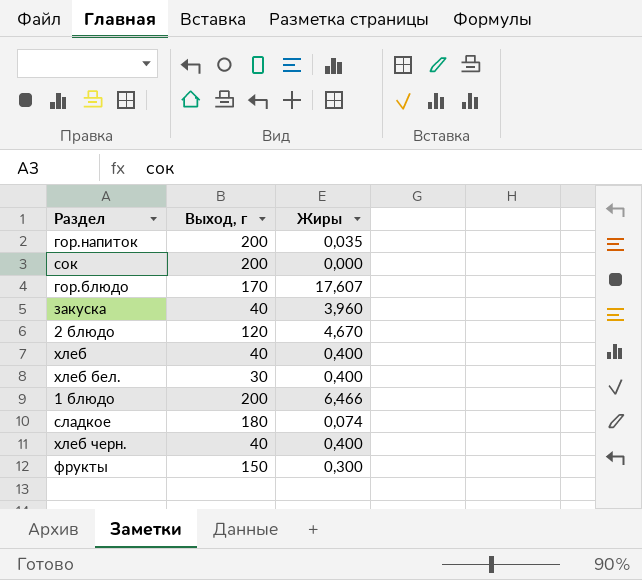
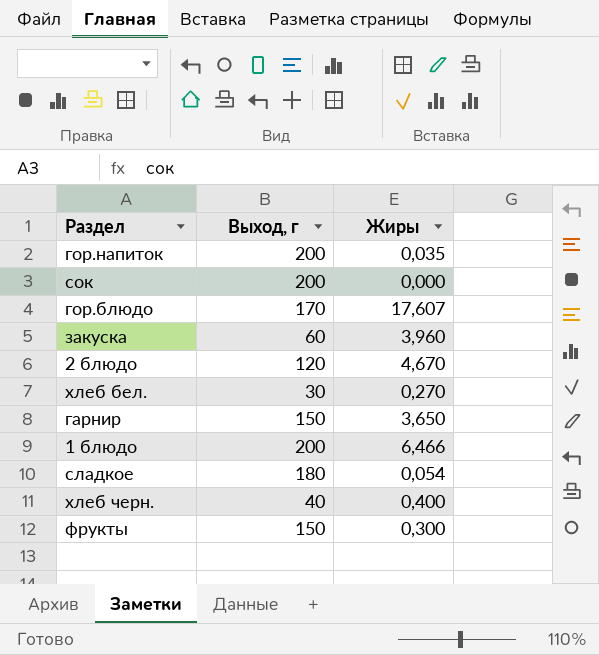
row хлеб: 40 | 0,400 -> none
закуска | Выход, г: 40 -> 60
хлеб бел. | Жиры: 0,400 -> 0,270
row гарнир: none -> 150 | 3,650
сладкое | Жиры: 0,074 -> 0,054

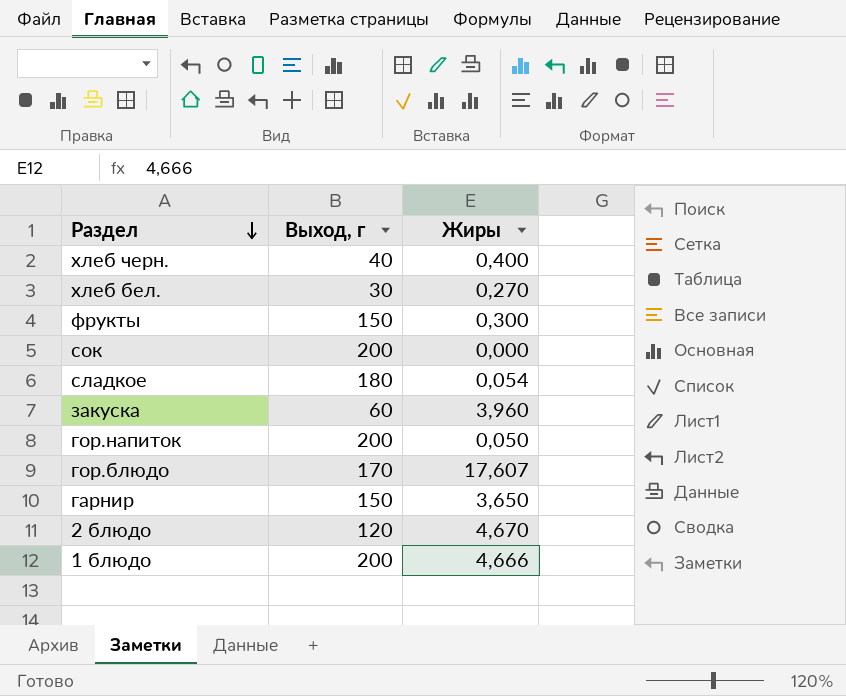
row order: none -> Раздел descending
гор.напиток | Жиры: 0,035 -> 0,050
1 блюдо | Жиры: 6,466 -> 4,666

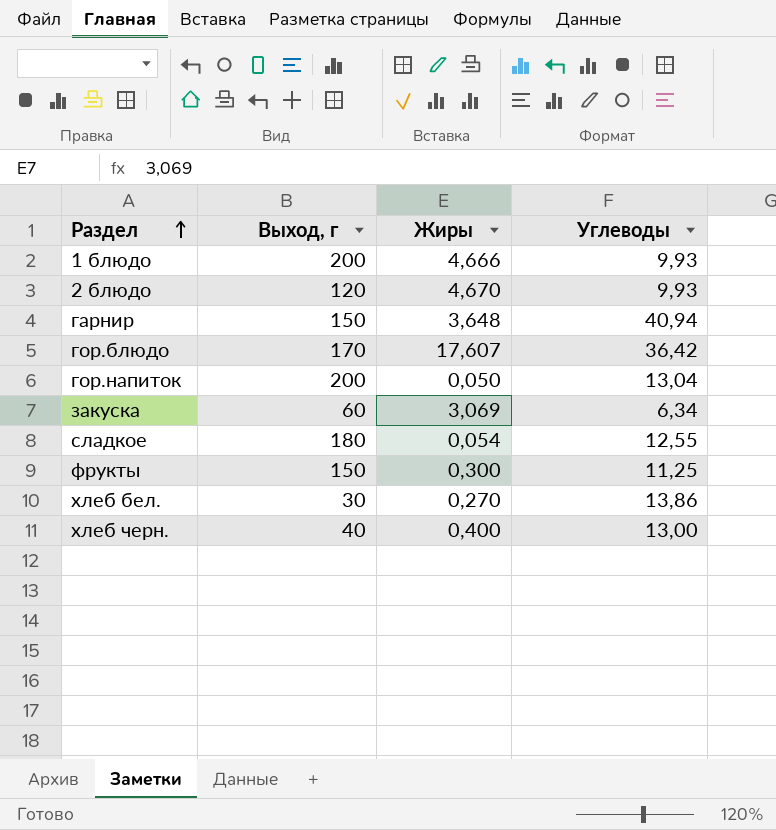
row order: Раздел descending -> Раздел ascending
column Углеводы | position: none -> 4
row сок: 200 | 0,000 -> none
гарнир | Жиры: 3,650 -> 3,648
закуска | Жиры: 3,960 -> 3,069

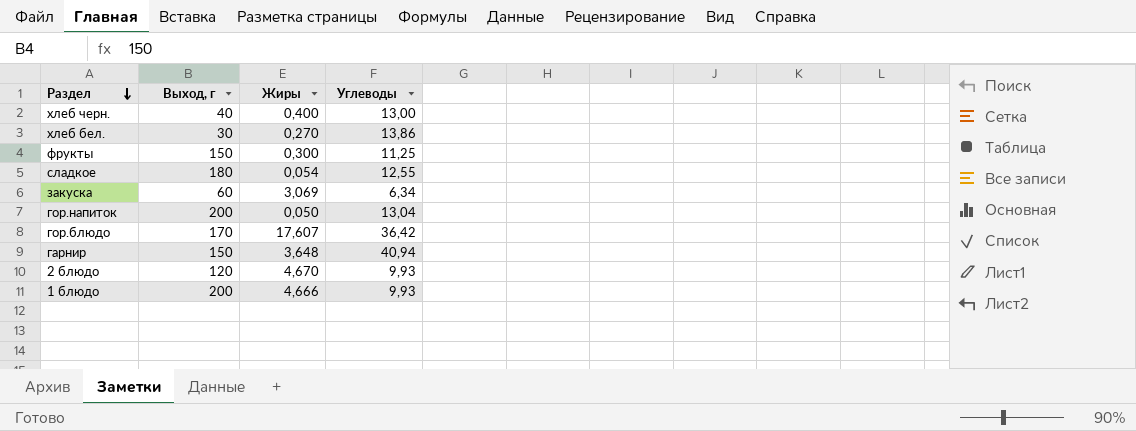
row order: Раздел ascending -> Раздел descending

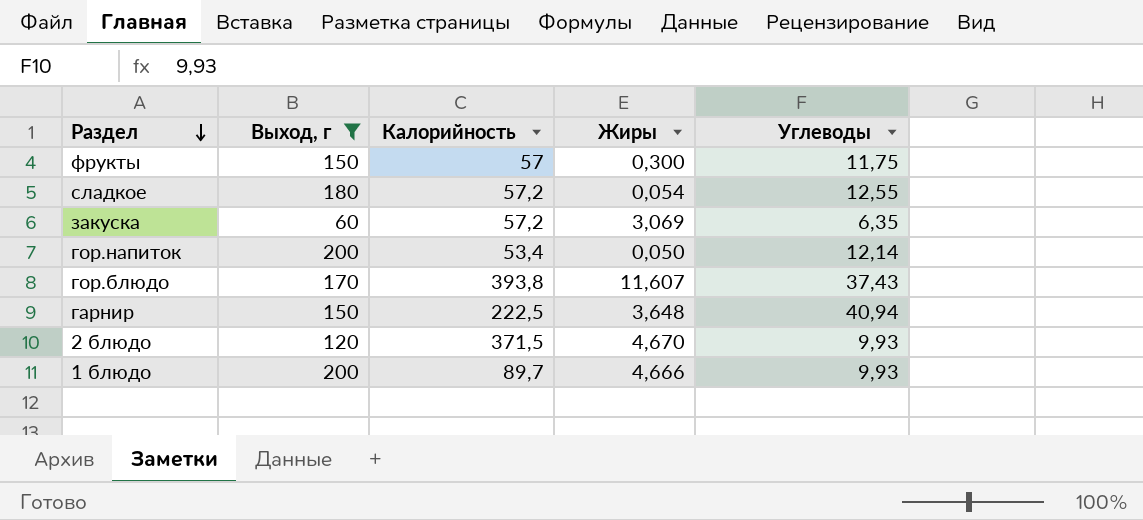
filter: none -> Выход, г >= 60
column Калорийность | position: none -> 3
фрукты | Углеводы: 11,25 -> 11,75
закуска | Углеводы: 6,34 -> 6,35
гор.напиток | Углеводы: 13,04 -> 12,14
гор.блюдо | Жиры: 17,607 -> 11,607
гор.блюдо | Углеводы: 36,42 -> 37,43

